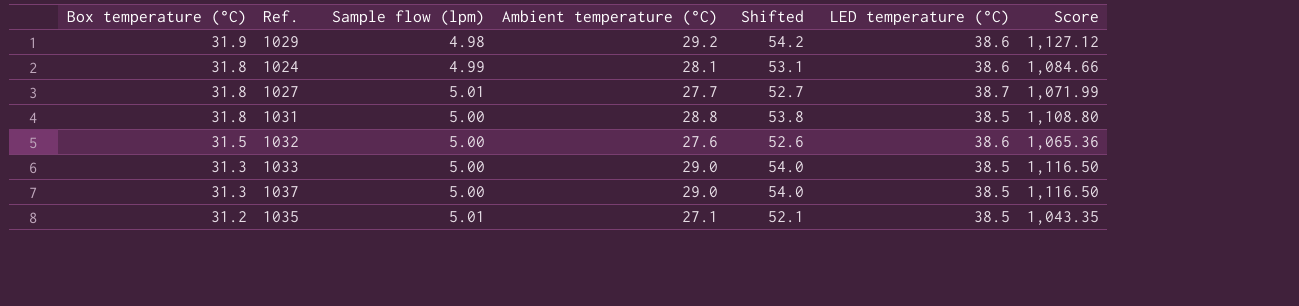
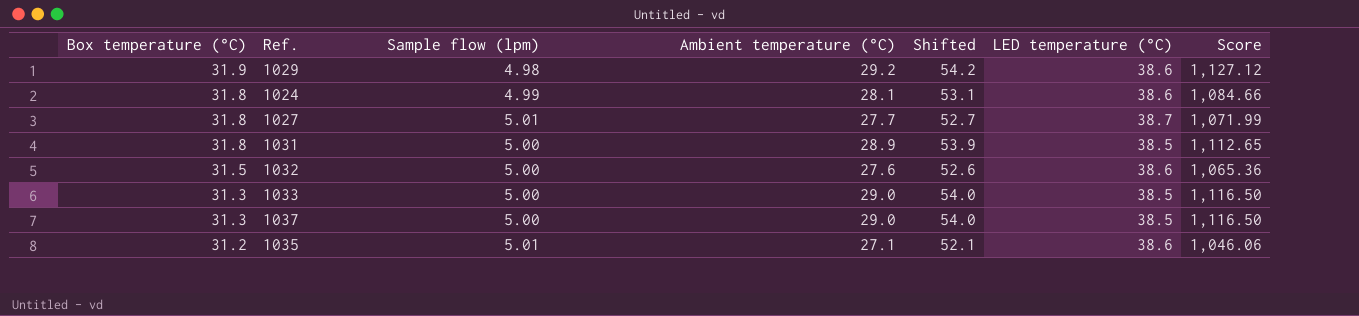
1031 | Ambient temperature (°C): 28.8 -> 28.9
1031 | Shifted: 53.8 -> 53.9
1031 | Score: 1,108.80 -> 1,112.65
1035 | LED temperature (°C): 38.5 -> 38.6
1035 | Score: 1,043.35 -> 1,046.06

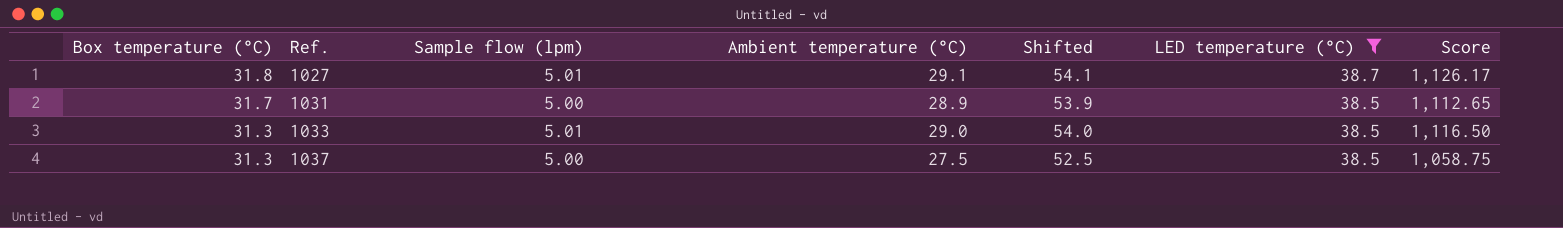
filter: none -> LED temperature (°C) != 38.6
1027 | Ambient temperature (°C): 27.7 -> 29.1
1027 | Shifted: 52.7 -> 54.1
1027 | Score: 1,071.99 -> 1,126.17
1031 | Box temperature (°C): 31.8 -> 31.7
1033 | Sample flow (lpm): 5.00 -> 5.01
1037 | Ambient temperature (°C): 29.0 -> 27.5
1037 | Shifted: 54.0 -> 52.5
1037 | Score: 1,116.50 -> 1,058.75

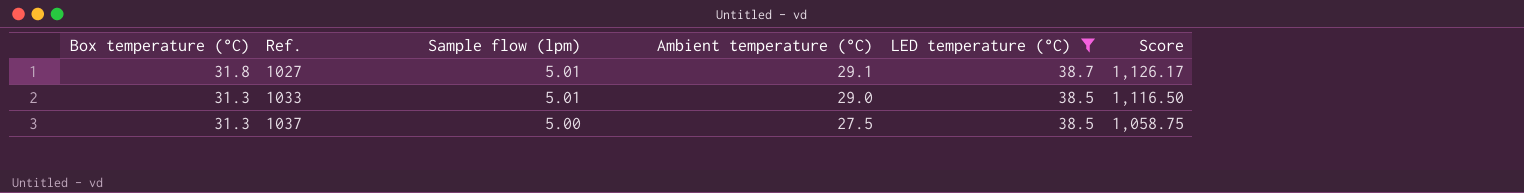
column Shifted | formula: [Ambient temperature (°C)] + 25 -> none
row 1031: 31.7 | 5.00 | 28.9 | 53.9 | 38.5 | 1,112.65 -> none

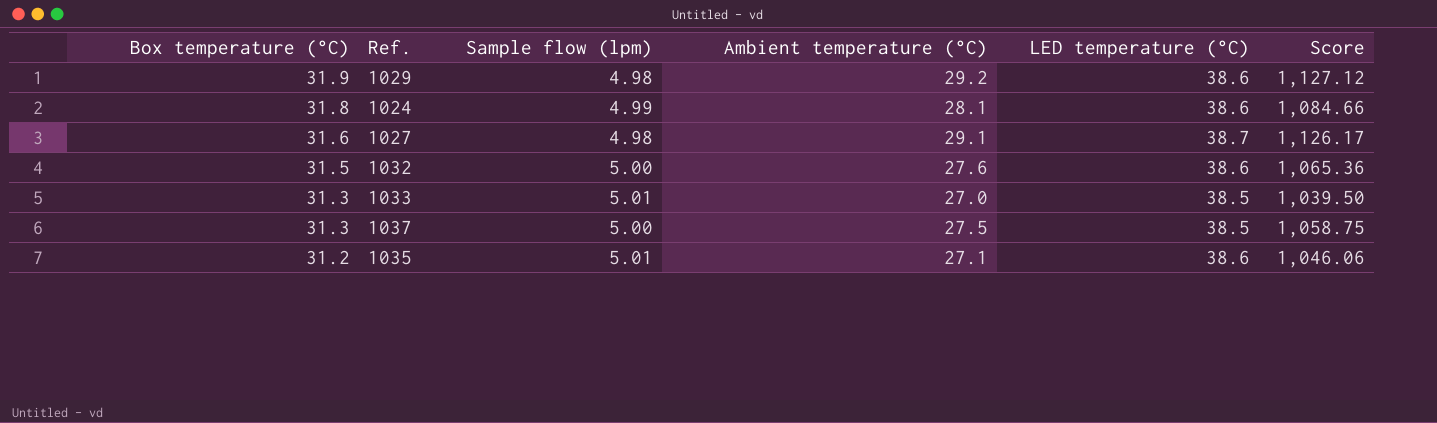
filter: LED temperature (°C) != 38.6 -> none
1027 | Box temperature (°C): 31.8 -> 31.6
1027 | Sample flow (lpm): 5.01 -> 4.98
1033 | Ambient temperature (°C): 29.0 -> 27.0
1033 | Score: 1,116.50 -> 1,039.50

